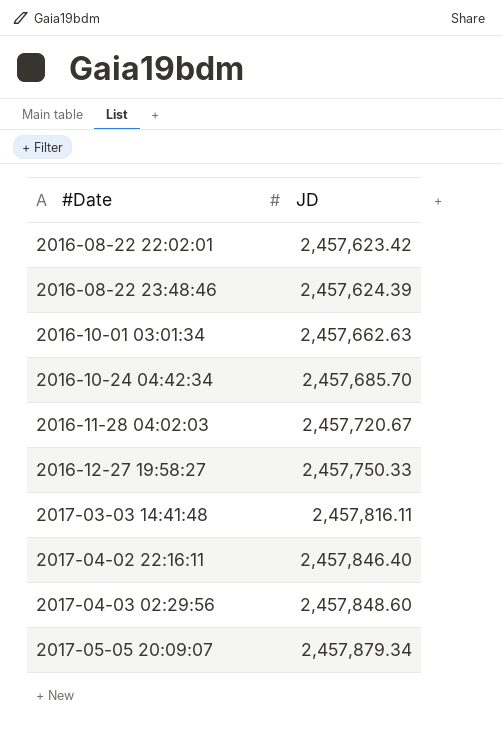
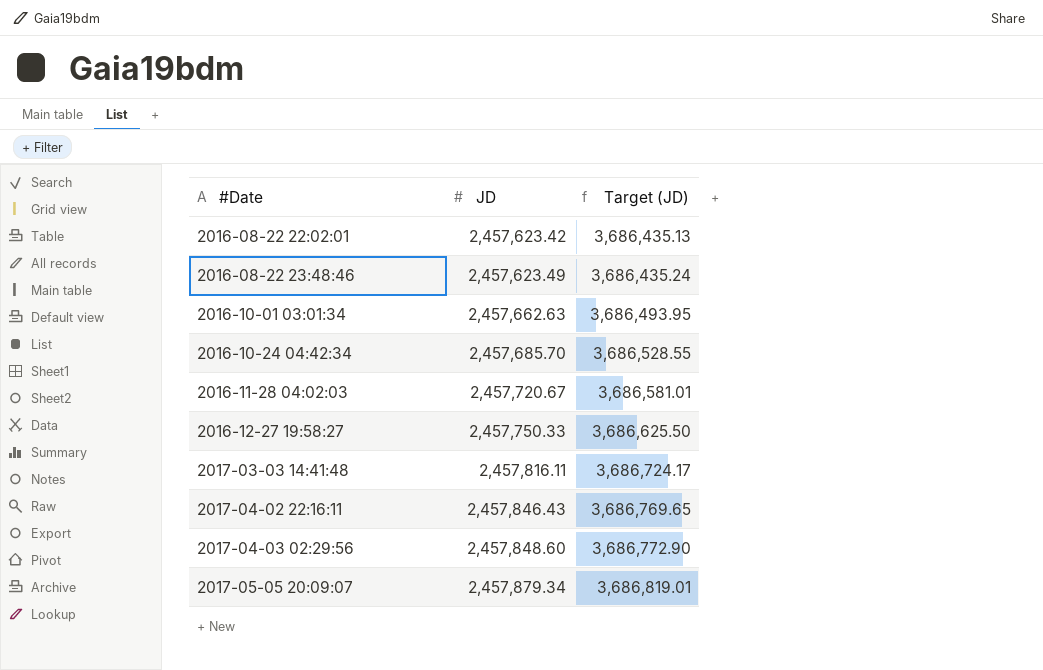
column Target (JD) | formula: none -> [JD] * 1.5
2016-08-22 23:48:46 | JD: 2,457,624.39 -> 2,457,623.49
2017-04-02 22:16:11 | JD: 2,457,846.40 -> 2,457,846.43

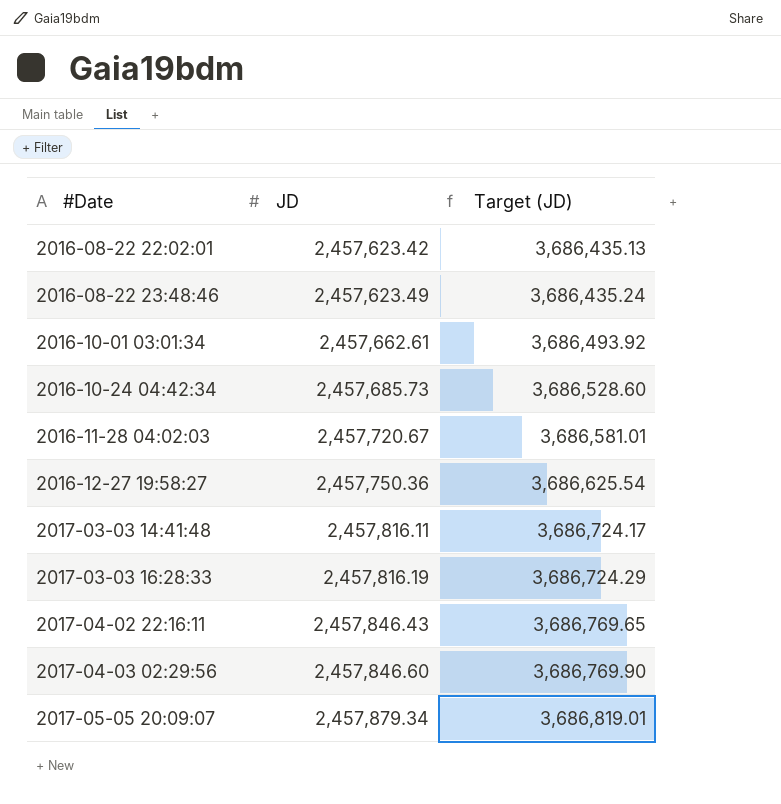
2016-10-01 03:01:34 | JD: 2,457,662.63 -> 2,457,662.61
2016-10-01 03:01:34 | Target (JD): 3,686,493.95 -> 3,686,493.92
2016-10-24 04:42:34 | JD: 2,457,685.70 -> 2,457,685.73
2016-10-24 04:42:34 | Target (JD): 3,686,528.55 -> 3,686,528.60
2016-12-27 19:58:27 | JD: 2,457,750.33 -> 2,457,750.36
2016-12-27 19:58:27 | Target (JD): 3,686,625.50 -> 3,686,625.54
row 2017-03-03 16:28:33: none -> 2,457,816.19 | 3,686,724.29
2017-04-03 02:29:56 | JD: 2,457,848.60 -> 2,457,846.60
2017-04-03 02:29:56 | Target (JD): 3,686,772.90 -> 3,686,769.90

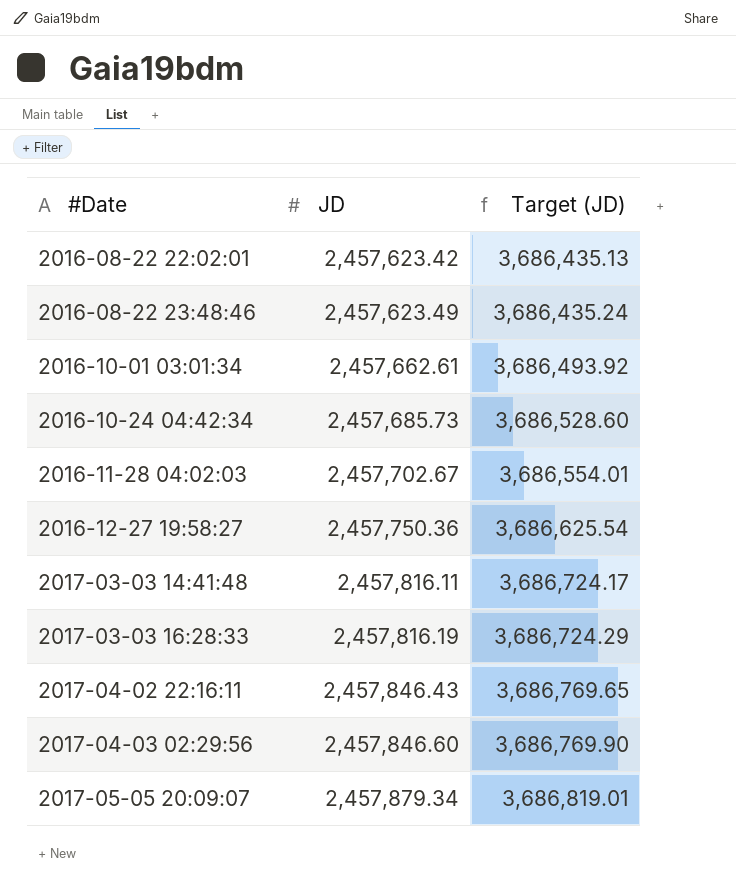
2016-11-28 04:02:03 | JD: 2,457,720.67 -> 2,457,702.67
2016-11-28 04:02:03 | Target (JD): 3,686,581.01 -> 3,686,554.01

